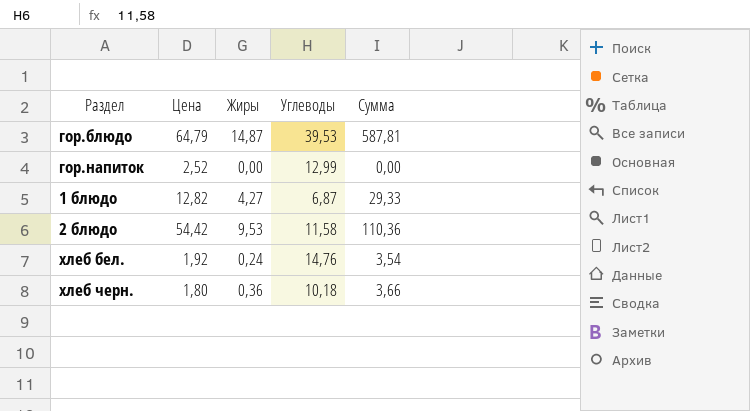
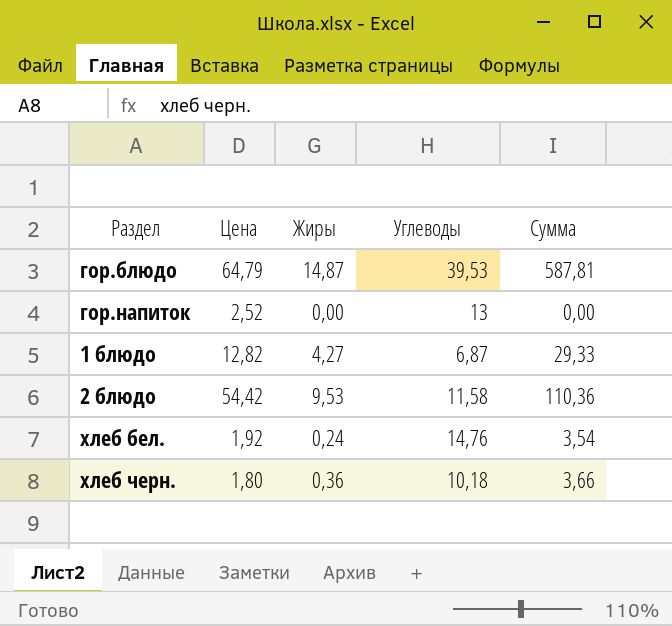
гор.напиток | Углеводы: 12,99 -> 13

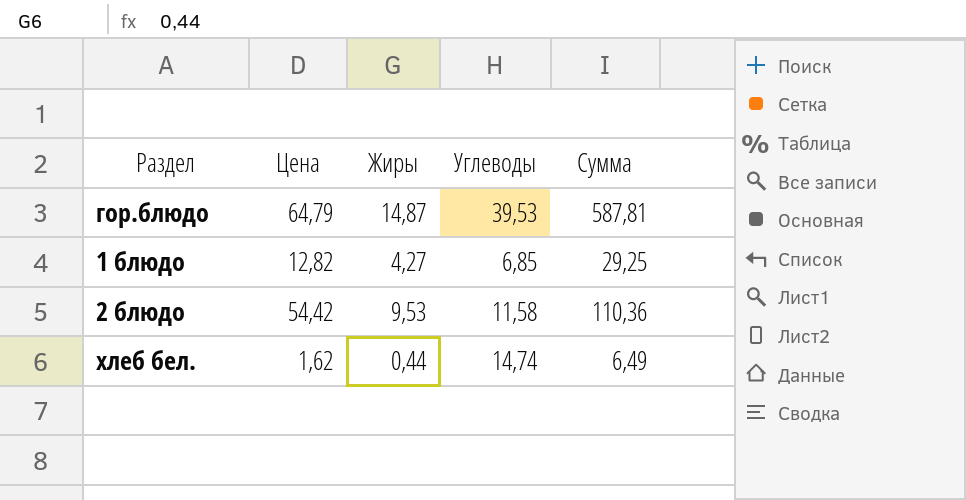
row гор.напиток: 2,52 | 0,00 | 13 | 0,00 -> none
row хлеб черн.: 1,80 | 0,36 | 10,18 | 3,66 -> none
1 блюдо | Углеводы: 6,87 -> 6,85
1 блюдо | Сумма: 29,33 -> 29,25
хлеб бел. | Цена: 1,92 -> 1,62
хлеб бел. | Жиры: 0,24 -> 0,44
хлеб бел. | Углеводы: 14,76 -> 14,74
хлеб бел. | Сумма: 3,54 -> 6,49

